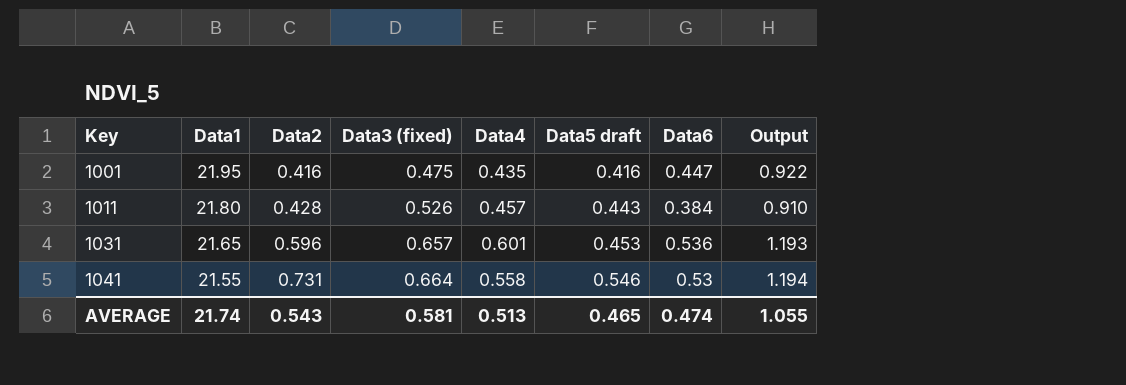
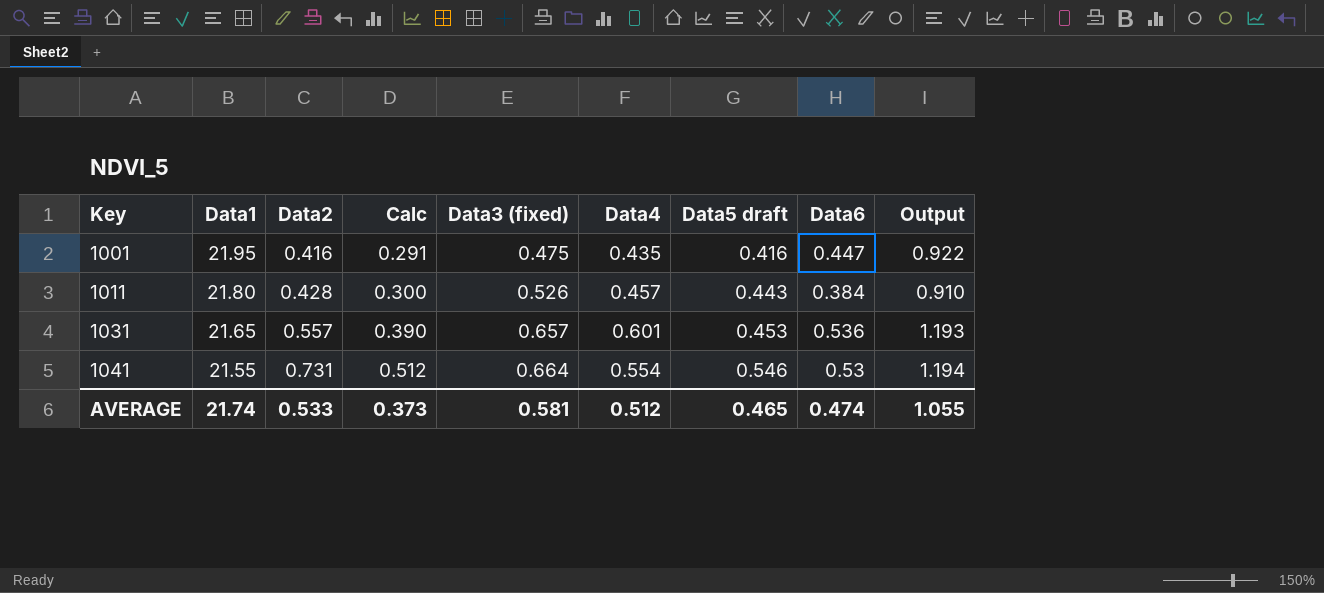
column Calc | formula: none -> [Data2] * 0.7
1031 | Data2: 0.596 -> 0.557
1041 | Data4: 0.558 -> 0.554
AVERAGE | Data2: 0.543 -> 0.533
AVERAGE | Data4: 0.513 -> 0.512

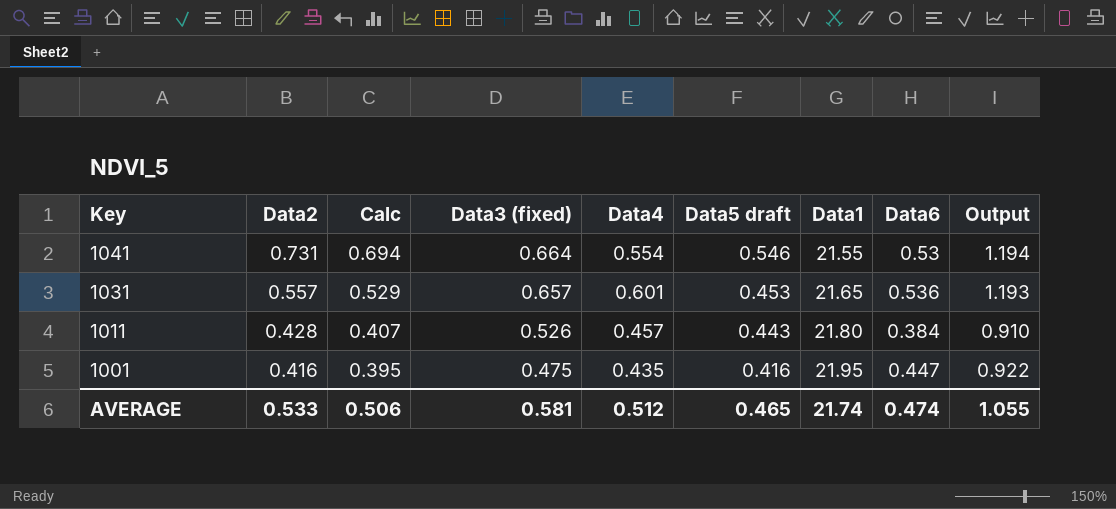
row order: Key ascending -> Key descending
column Calc | formula: [Data2] * 0.7 -> [Data2] * 0.95
column Data1 | position: 2 -> 7
AVERAGE | Calc: 0.373 -> 0.506

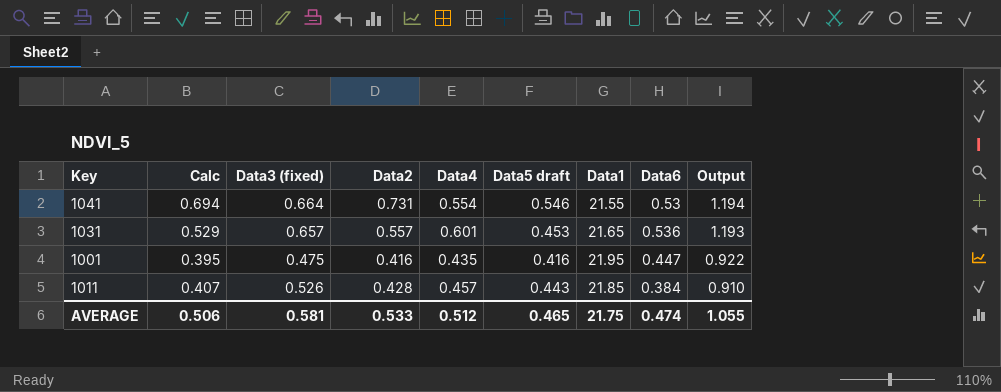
row order: Key descending -> Output descending
column Data2 | position: 2 -> 4
1011 | Data1: 21.80 -> 21.85
AVERAGE | Data1: 21.74 -> 21.75

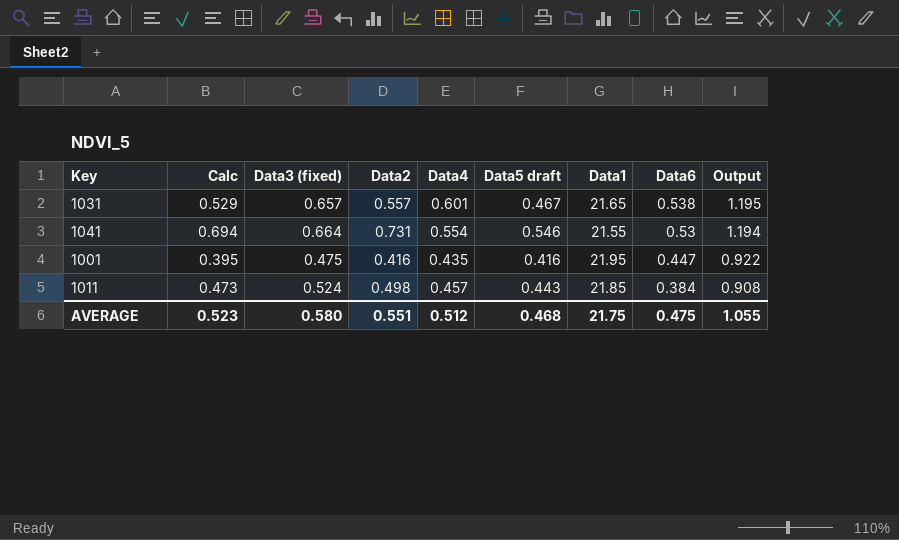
row order: Output descending -> Data6 descending
1031 | Data5 draft: 0.453 -> 0.467
1031 | Data6: 0.536 -> 0.538
1031 | Output: 1.193 -> 1.195
1011 | Calc: 0.407 -> 0.473
1011 | Data3 (fixed): 0.526 -> 0.524
1011 | Data2: 0.428 -> 0.498
1011 | Output: 0.910 -> 0.908
AVERAGE | Calc: 0.506 -> 0.523
AVERAGE | Data3 (fixed): 0.581 -> 0.580
AVERAGE | Data2: 0.533 -> 0.551
AVERAGE | Data5 draft: 0.465 -> 0.468
AVERAGE | Data6: 0.474 -> 0.475

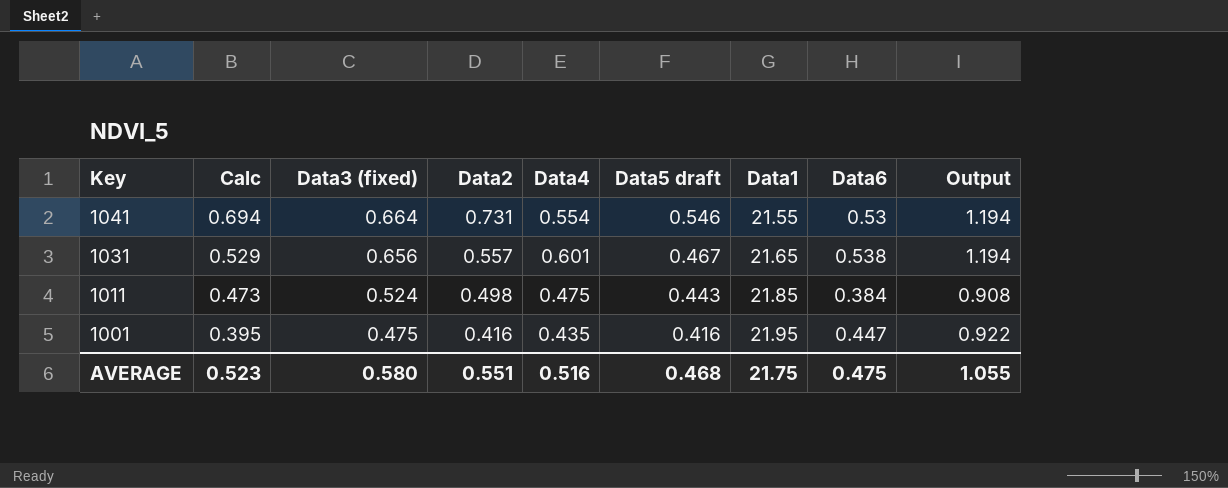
row order: Data6 descending -> Key descending
1031 | Data3 (fixed): 0.657 -> 0.656
1031 | Output: 1.195 -> 1.194
1011 | Data4: 0.457 -> 0.475
AVERAGE | Data4: 0.512 -> 0.516

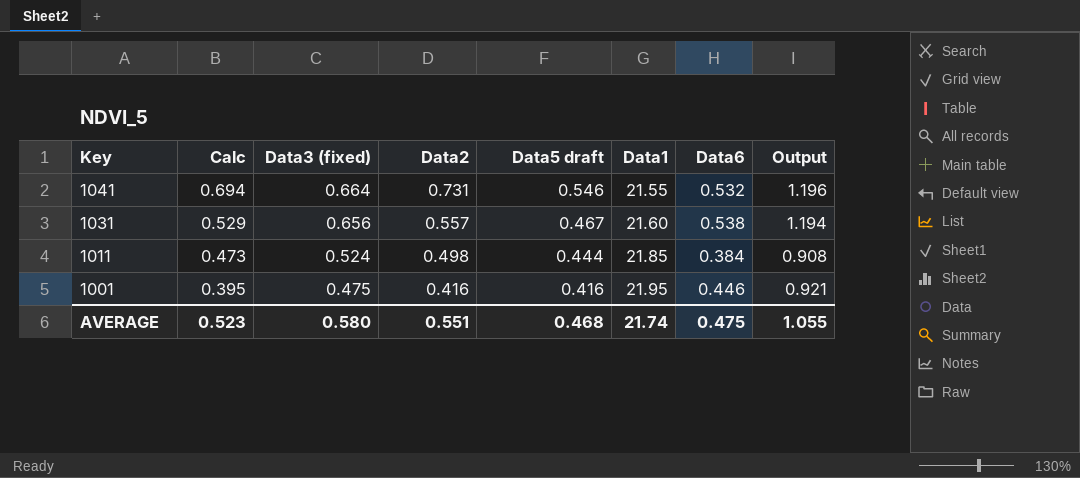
column Data4 | position: 5 -> none
1041 | Data6: 0.53 -> 0.532
1041 | Output: 1.194 -> 1.196
1031 | Data1: 21.65 -> 21.60
1011 | Data5 draft: 0.443 -> 0.444
1001 | Data6: 0.447 -> 0.446
1001 | Output: 0.922 -> 0.921
AVERAGE | Data1: 21.75 -> 21.74

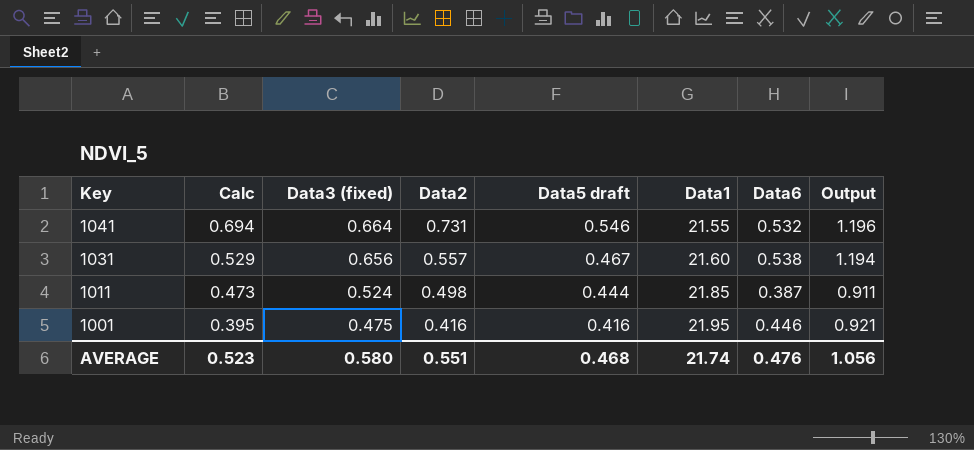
1011 | Data6: 0.384 -> 0.387
1011 | Output: 0.908 -> 0.911
AVERAGE | Data6: 0.475 -> 0.476
AVERAGE | Output: 1.055 -> 1.056

